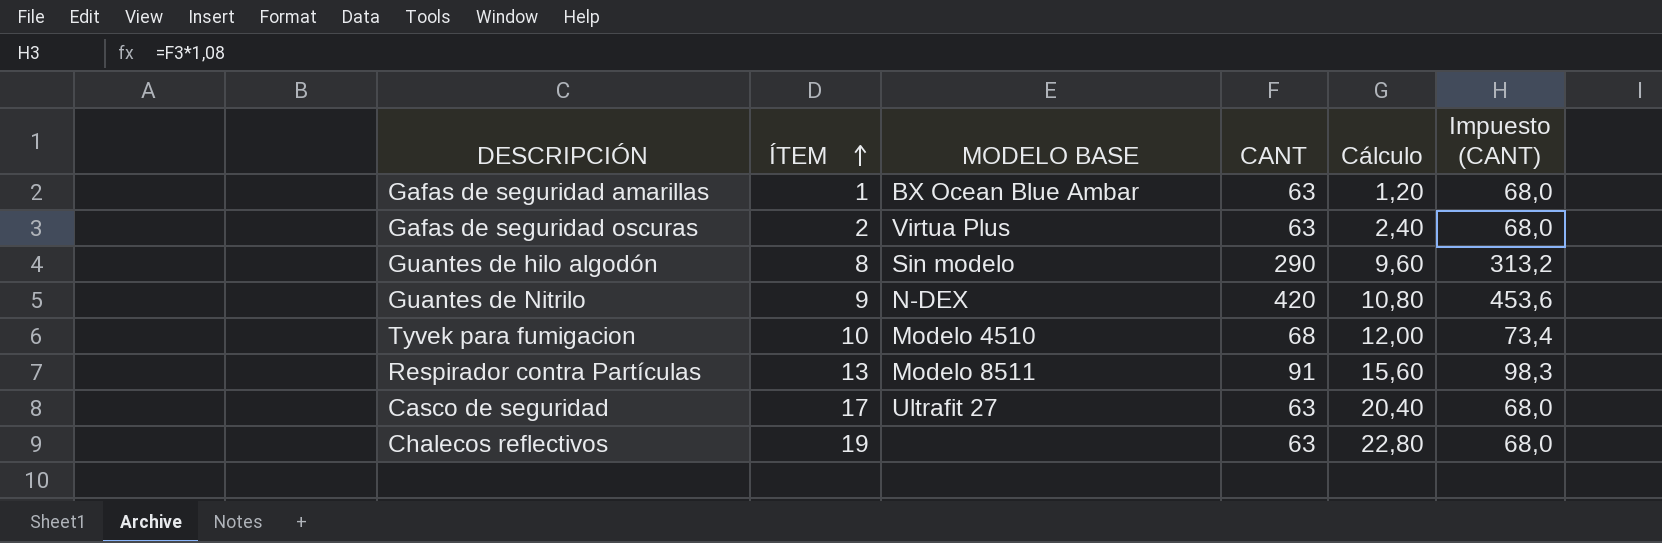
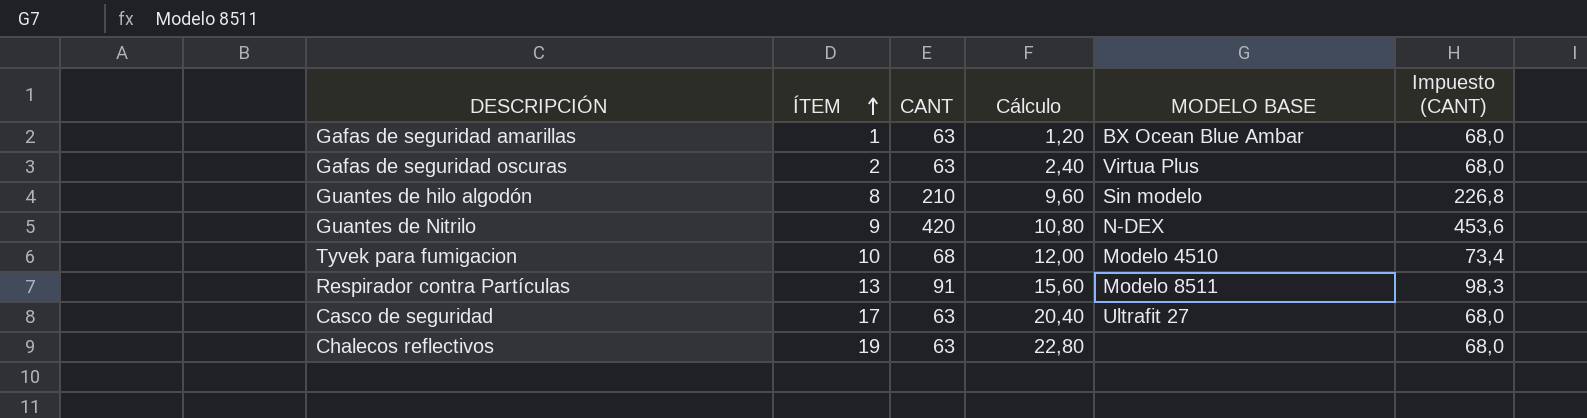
column MODELO BASE | position: 3 -> 5
Guantes de hilo algodón | CANT: 290 -> 210
Guantes de hilo algodón | Impuesto (CANT): 313,2 -> 226,8

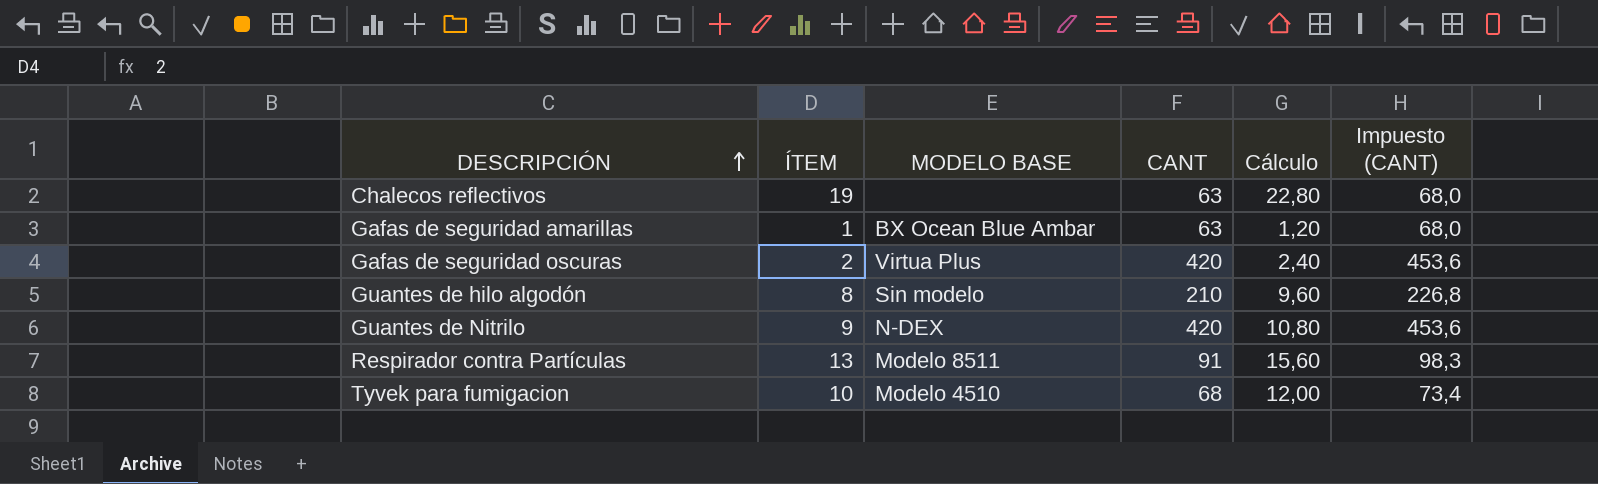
row order: ÍTEM ascending -> DESCRIPCIÓN ascending
column MODELO BASE | position: 5 -> 3
row Casco de seguridad: 17 | 63 | 20,40 | Ultrafit 27 | 68,0 -> none
Gafas de seguridad oscuras | CANT: 63 -> 420
Gafas de seguridad oscuras | Impuesto (CANT): 68,0 -> 453,6

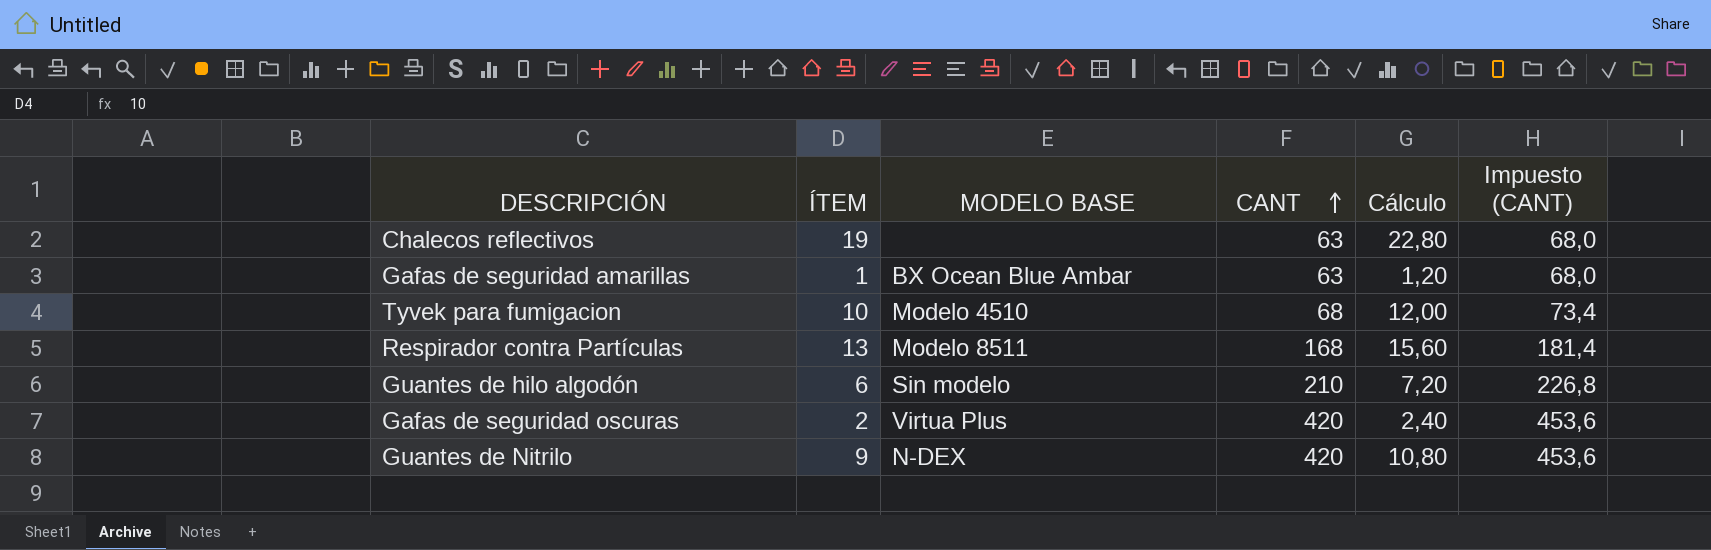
row order: DESCRIPCIÓN ascending -> CANT ascending
Respirador contra Partículas | CANT: 91 -> 168
Respirador contra Partículas | Impuesto (CANT): 98,3 -> 181,4
Guantes de hilo algodón | ÍTEM: 8 -> 6
Guantes de hilo algodón | Cálculo: 9,60 -> 7,20

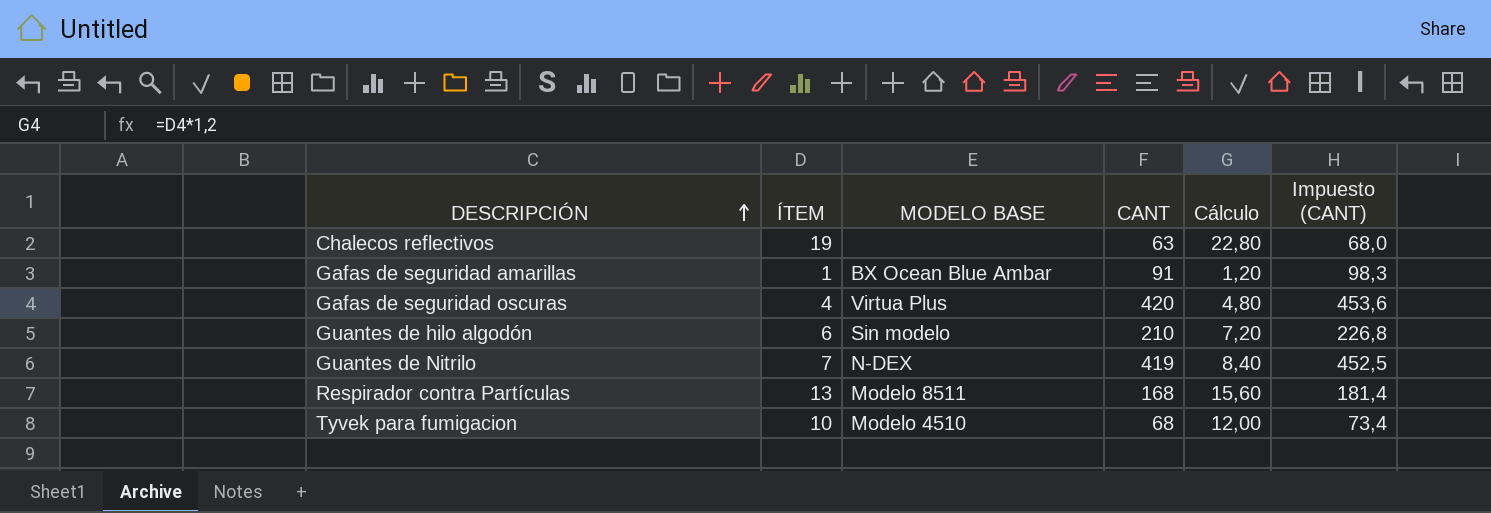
row order: CANT ascending -> DESCRIPCIÓN ascending
Gafas de seguridad amarillas | CANT: 63 -> 91
Gafas de seguridad amarillas | Impuesto (CANT): 68,0 -> 98,3
Gafas de seguridad oscuras | ÍTEM: 2 -> 4
Gafas de seguridad oscuras | Cálculo: 2,40 -> 4,80
Guantes de Nitrilo | ÍTEM: 9 -> 7
Guantes de Nitrilo | CANT: 420 -> 419
Guantes de Nitrilo | Cálculo: 10,80 -> 8,40
Guantes de Nitrilo | Impuesto (CANT): 453,6 -> 452,5

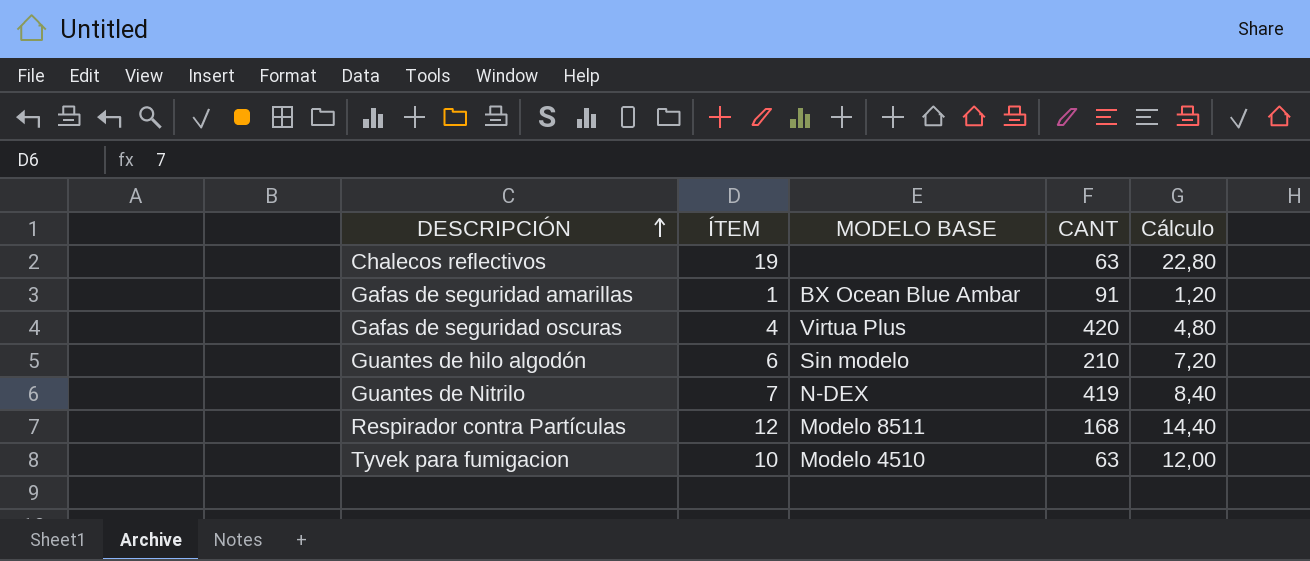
column Impuesto (CANT) | formula: [CANT] * 1,08 -> none
Respirador contra Partículas | ÍTEM: 13 -> 12
Respirador contra Partículas | Cálculo: 15,60 -> 14,40
Tyvek para fumigacion | CANT: 68 -> 63

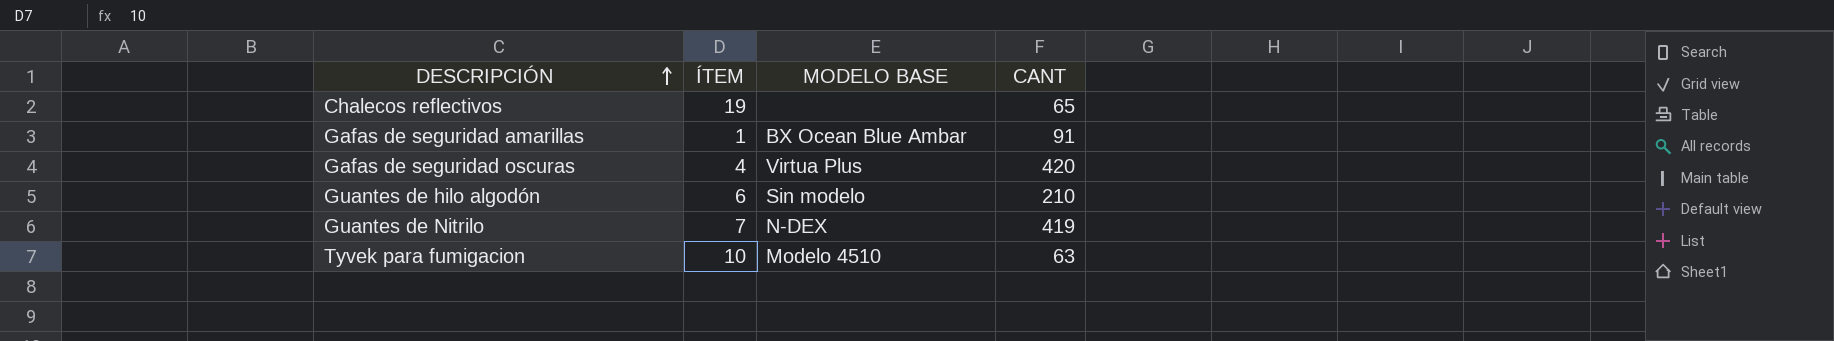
column Cálculo | formula: [ÍTEM] * 1,2 -> none
row Respirador contra Partículas: 12 | Modelo 8511 | 168 | 14,40 -> none
Chalecos reflectivos | CANT: 63 -> 65

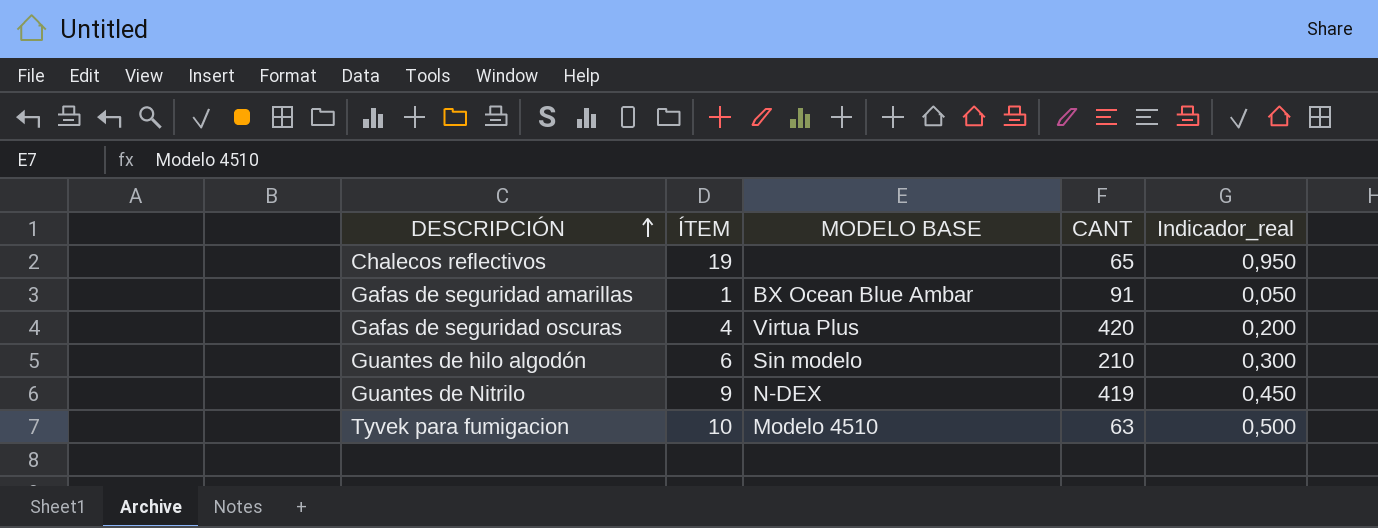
column Indicador_real | formula: none -> [ÍTEM] * 0,05
Guantes de Nitrilo | ÍTEM: 7 -> 9

